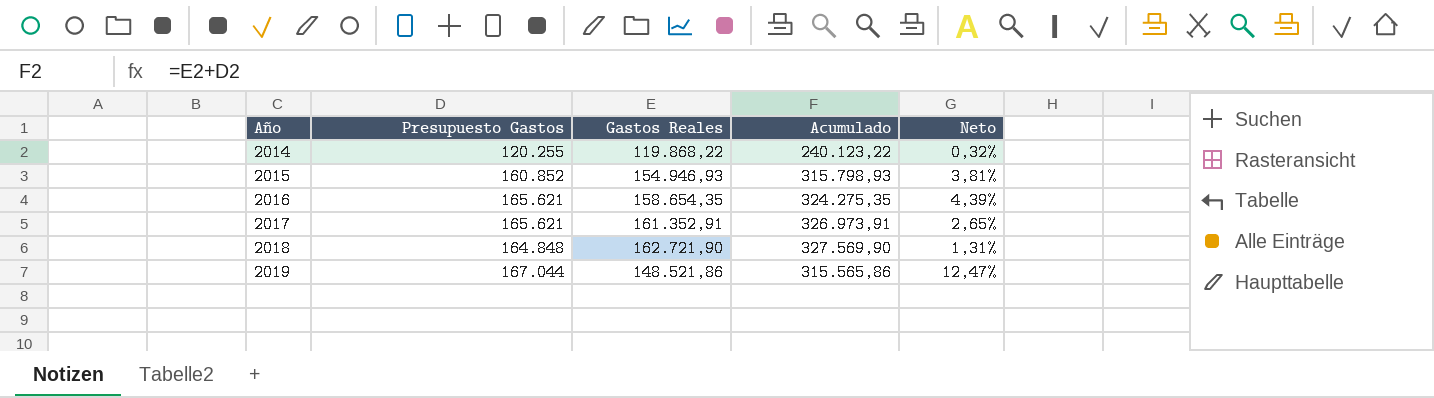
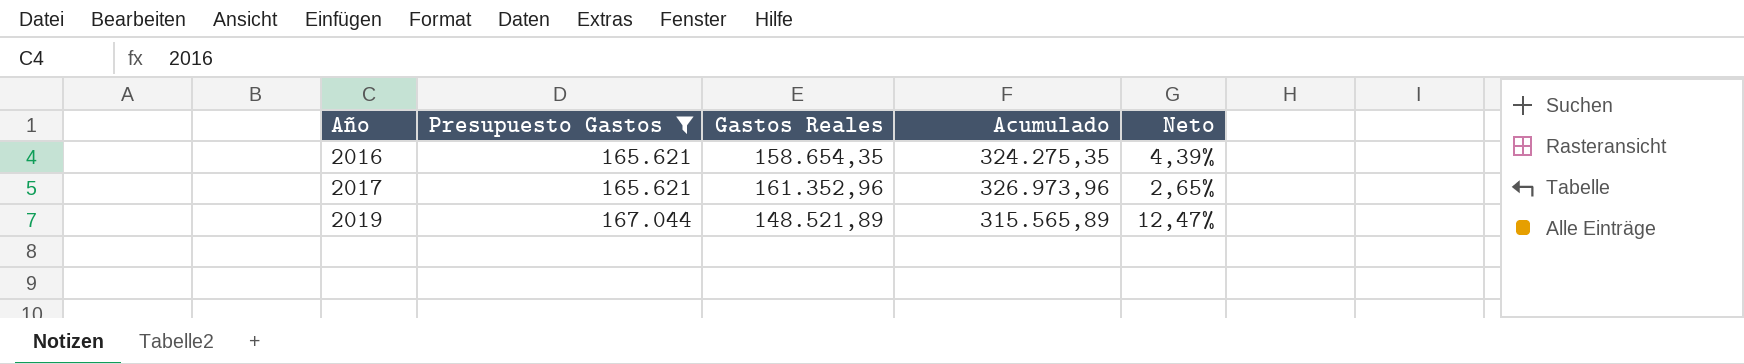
filter: none -> Presupuesto Gastos >= 165.621
2017 | Gastos Reales: 161.352,91 -> 161.352,96
2017 | Acumulado: 326.973,91 -> 326.973,96
2019 | Gastos Reales: 148.521,86 -> 148.521,89
2019 | Acumulado: 315.565,86 -> 315.565,89

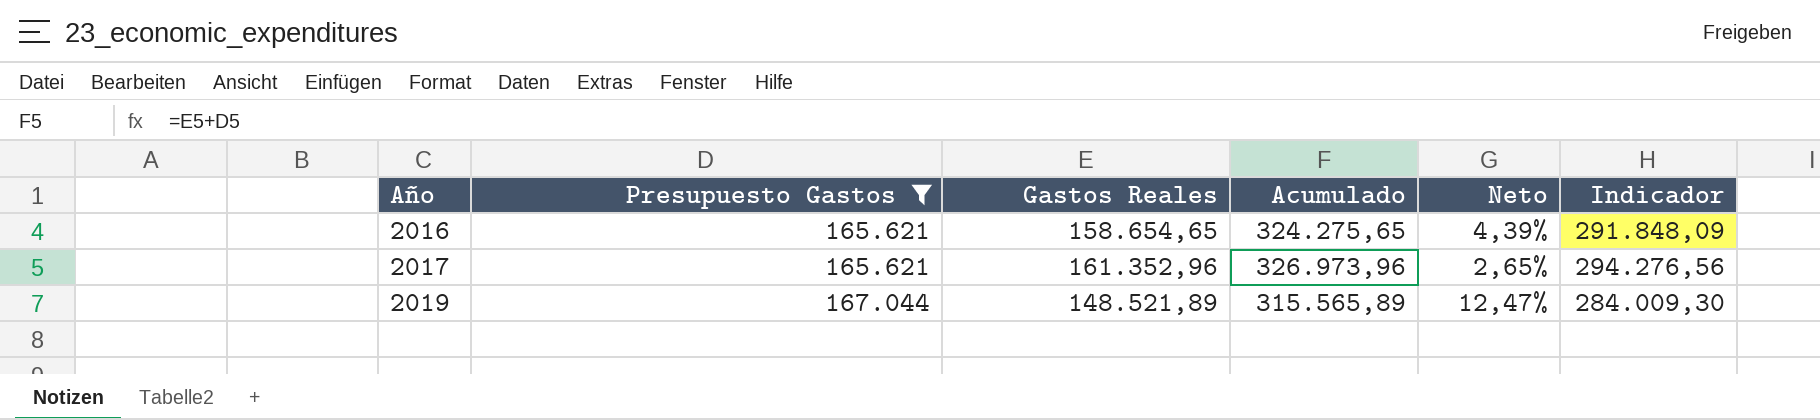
column Indicador | formula: none -> [Acumulado] * 0,9
2016 | Gastos Reales: 158.654,35 -> 158.654,65
2016 | Acumulado: 324.275,35 -> 324.275,65

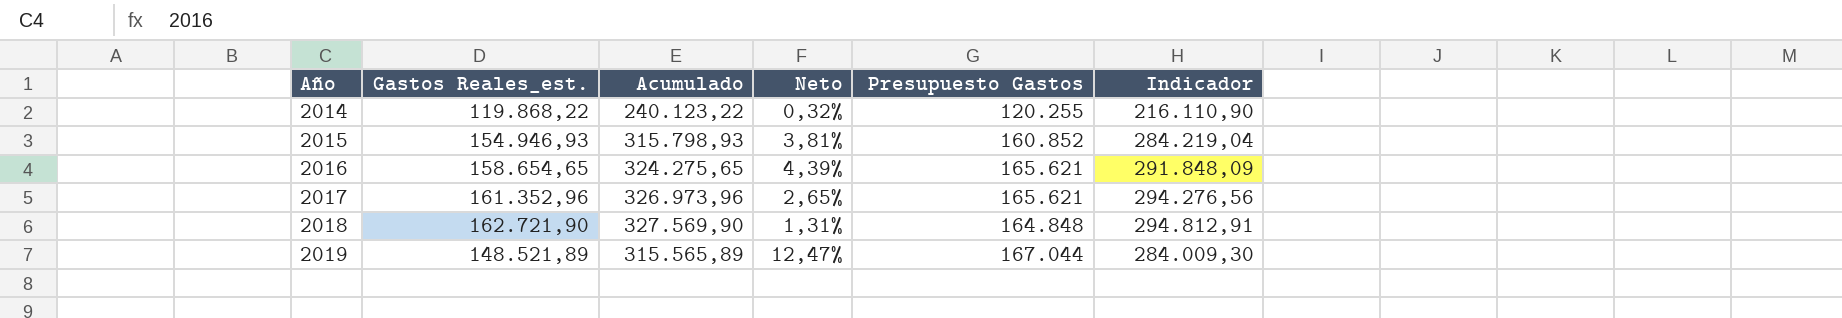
filter: Presupuesto Gastos >= 165.621 -> none
column name: Gastos Reales -> Gastos Reales_est.
column Presupuesto Gastos | position: 2 -> 5

